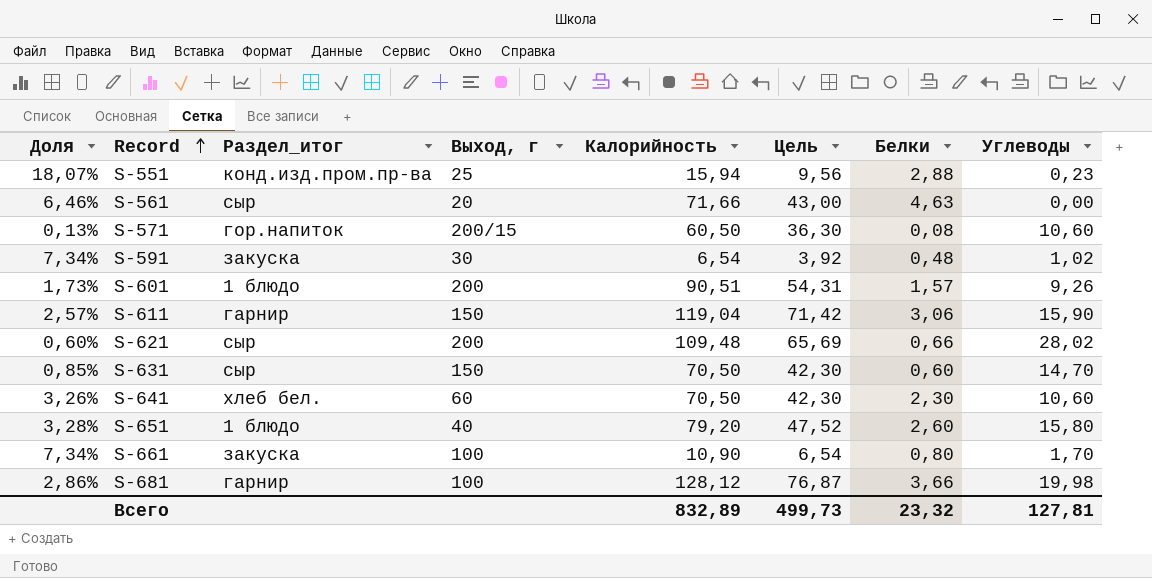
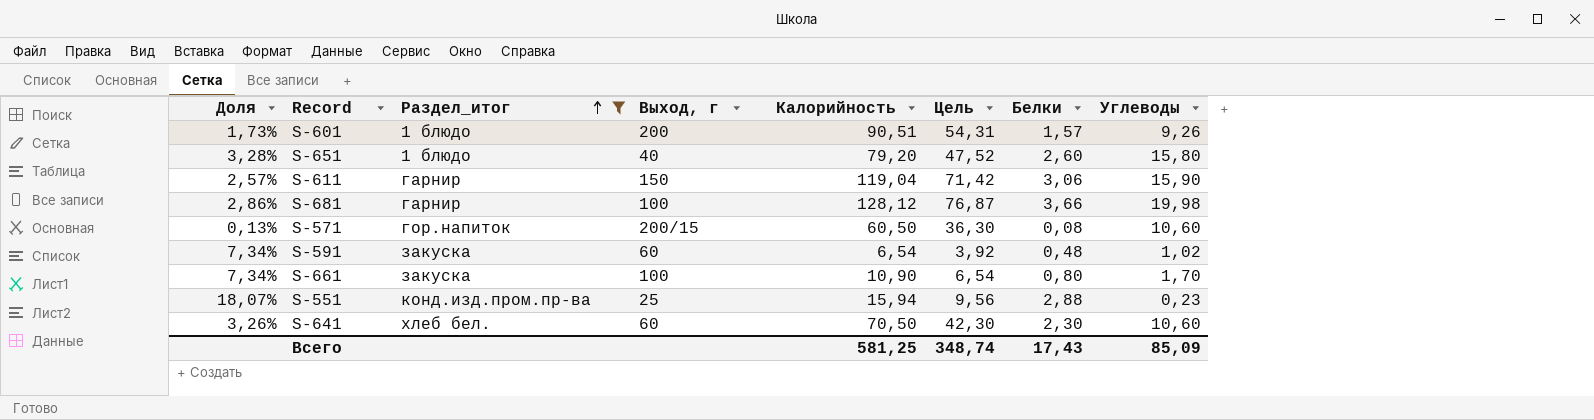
filter: none -> Раздел_итог != сыр
row order: Record ascending -> Раздел_итог ascending
S-591 | Выход, г: 30 -> 60
Всего | Калорийность: 832,89 -> 581,25
Всего | Цель: 499,73 -> 348,74
Всего | Белки: 23,32 -> 17,43
Всего | Углеводы: 127,81 -> 85,09

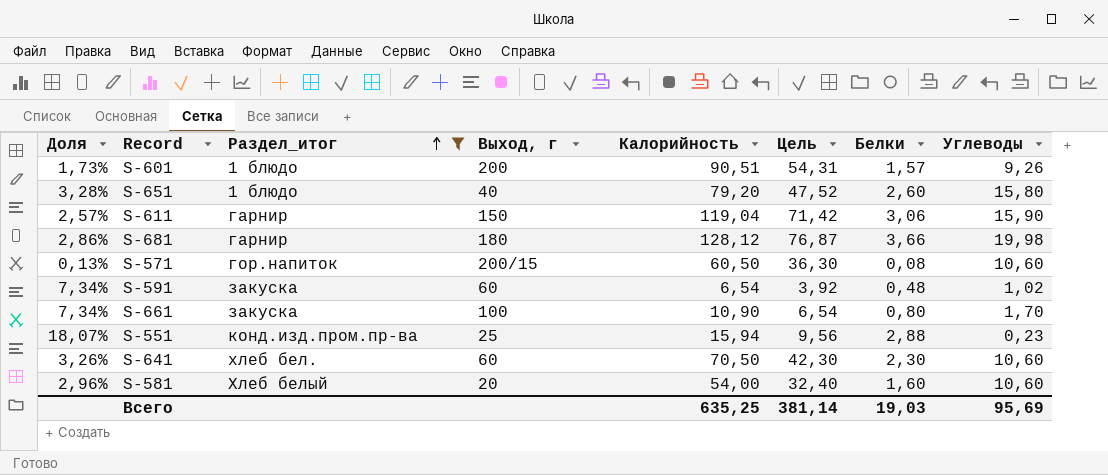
S-681 | Выход, г: 100 -> 180
row S-581: none -> 2,96% | Хлеб белый | 20 | 54,00 | 32,40 | 1,60 | 10,60
Всего | Калорийность: 581,25 -> 635,25
Всего | Цель: 348,74 -> 381,14
Всего | Белки: 17,43 -> 19,03
Всего | Углеводы: 85,09 -> 95,69

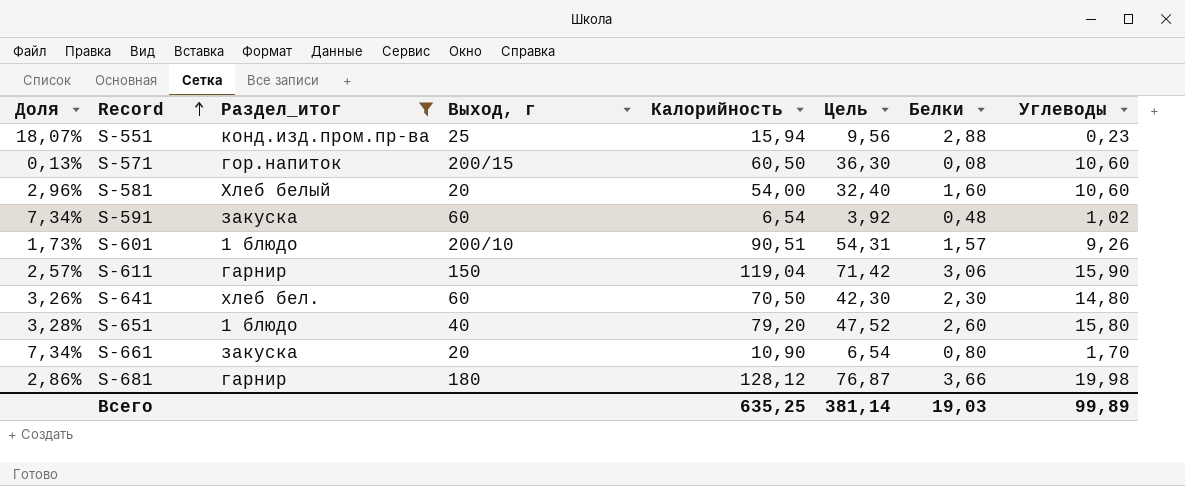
row order: Раздел_итог ascending -> Record ascending
S-601 | Выход, г: 200 -> 200/10
S-641 | Углеводы: 10,60 -> 14,80
S-661 | Выход, г: 100 -> 20
Всего | Углеводы: 95,69 -> 99,89

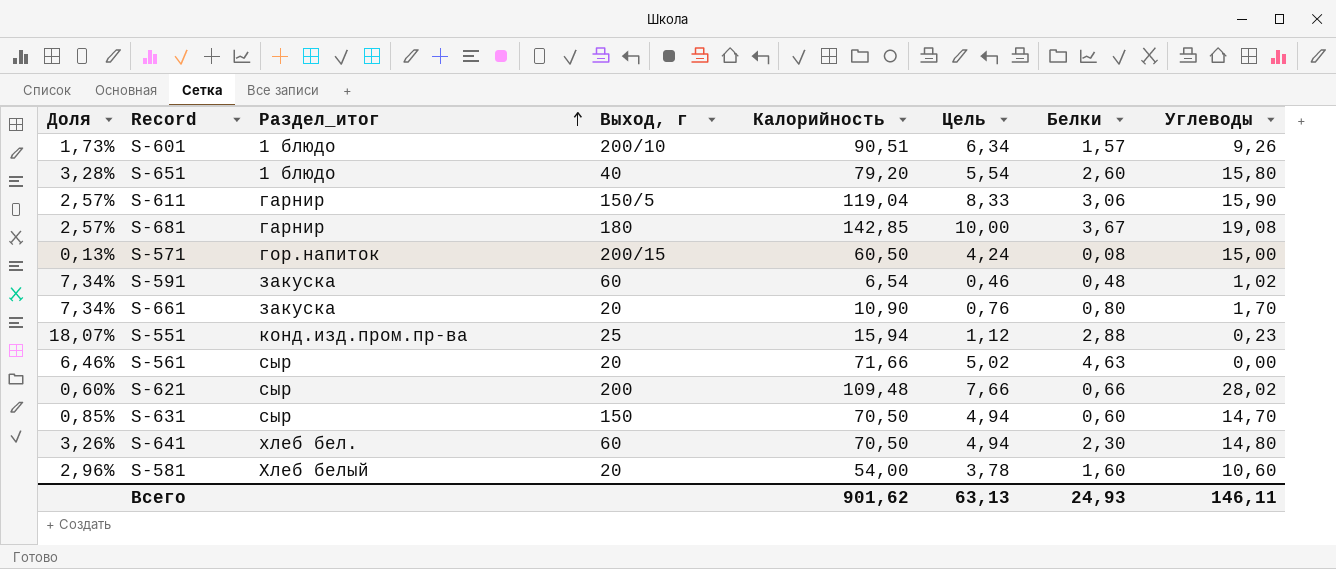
filter: Раздел_итог != сыр -> none
row order: Record ascending -> Раздел_итог ascending
column Цель | formula: [Калорийность] * 0,6 -> [Калорийность] * 0,07
S-611 | Выход, г: 150 -> 150/5
S-681 | Доля: 2,86% -> 2,57%
S-681 | Калорийность: 128,12 -> 142,85
S-681 | Белки: 3,66 -> 3,67
S-681 | Углеводы: 19,98 -> 19,08
S-571 | Углеводы: 10,60 -> 15,00
Всего | Калорийность: 635,25 -> 901,62
Всего | Цель: 381,14 -> 63,13
Всего | Белки: 19,03 -> 24,93
Всего | Углеводы: 99,89 -> 146,11

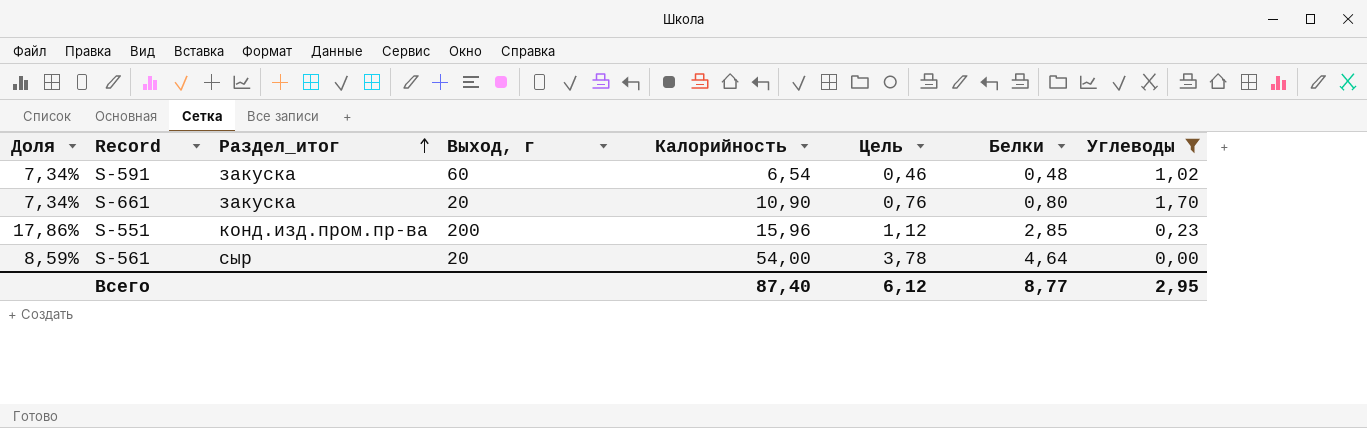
filter: none -> Углеводы <= 1,70
S-551 | Доля: 18,07% -> 17,86%
S-551 | Выход, г: 25 -> 200
S-551 | Калорийность: 15,94 -> 15,96
S-551 | Белки: 2,88 -> 2,85
S-561 | Доля: 6,46% -> 8,59%
S-561 | Калорийность: 71,66 -> 54,00
S-561 | Цель: 5,02 -> 3,78
S-561 | Белки: 4,63 -> 4,64
Всего | Калорийность: 901,62 -> 87,40
Всего | Цель: 63,13 -> 6,12
Всего | Белки: 24,93 -> 8,77
Всего | Углеводы: 146,11 -> 2,95

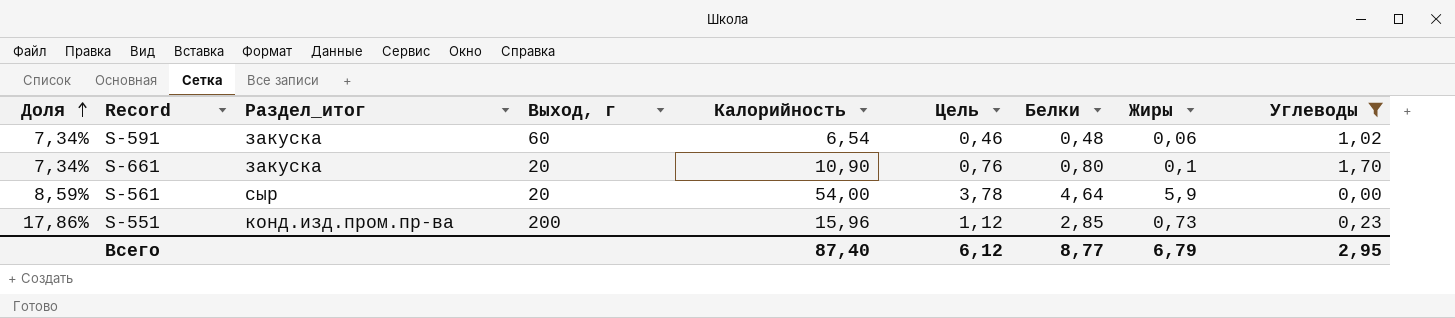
row order: Раздел_итог ascending -> Доля ascending
column Жиры | position: none -> 8

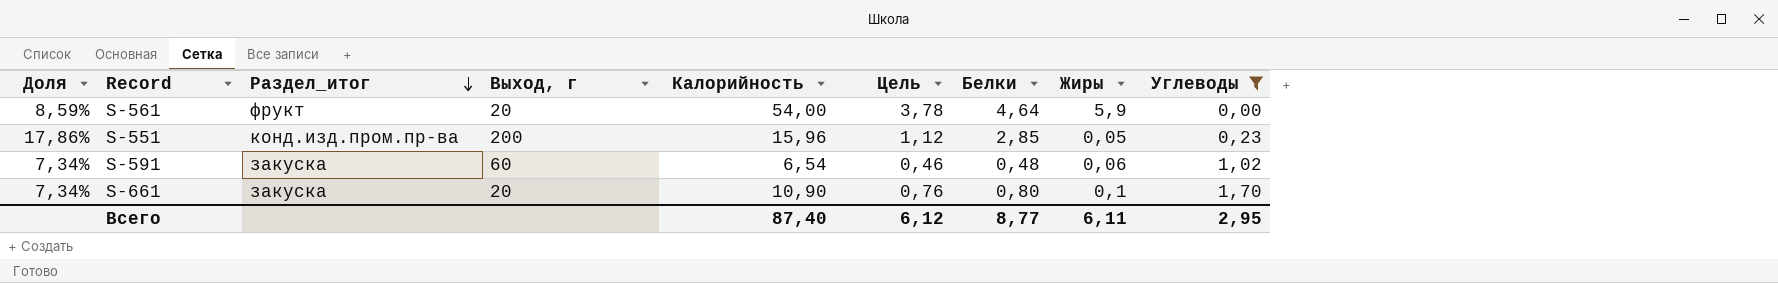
row order: Доля ascending -> Раздел_итог descending
S-561 | Раздел_итог: сыр -> фрукт
S-551 | Жиры: 0,73 -> 0,05
Всего | Жиры: 6,79 -> 6,11

